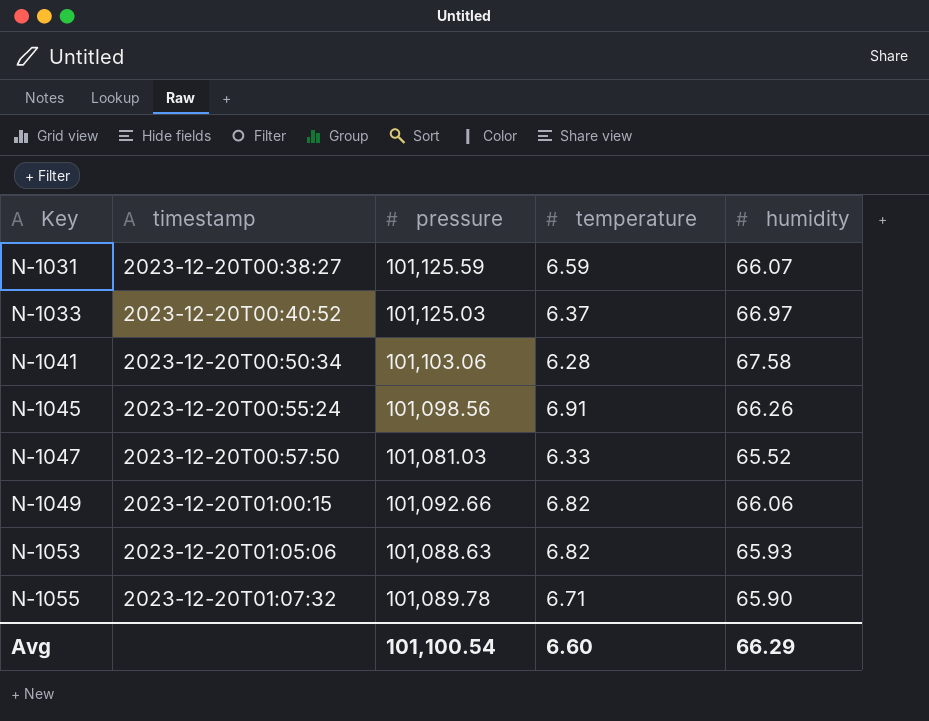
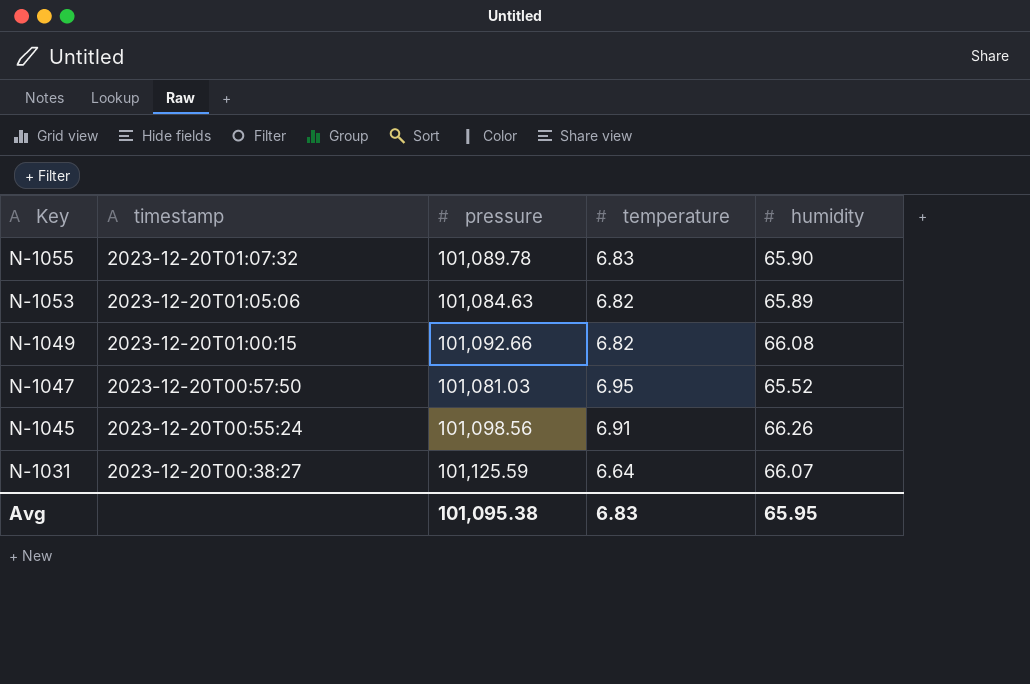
row order: Key ascending -> Key descending
row N-1033: 2023-12-20T00:40:52 | 101,125.03 | 6.37 | 66.97 -> none
row N-1041: 2023-12-20T00:50:34 | 101,103.06 | 6.28 | 67.58 -> none
N-1055 | temperature: 6.71 -> 6.83
N-1053 | pressure: 101,088.63 -> 101,084.63
N-1053 | humidity: 65.93 -> 65.89
N-1049 | humidity: 66.06 -> 66.08
N-1047 | temperature: 6.33 -> 6.95
N-1031 | temperature: 6.59 -> 6.64
Avg | pressure: 101,100.54 -> 101,095.38
Avg | temperature: 6.60 -> 6.83
Avg | humidity: 66.29 -> 65.95

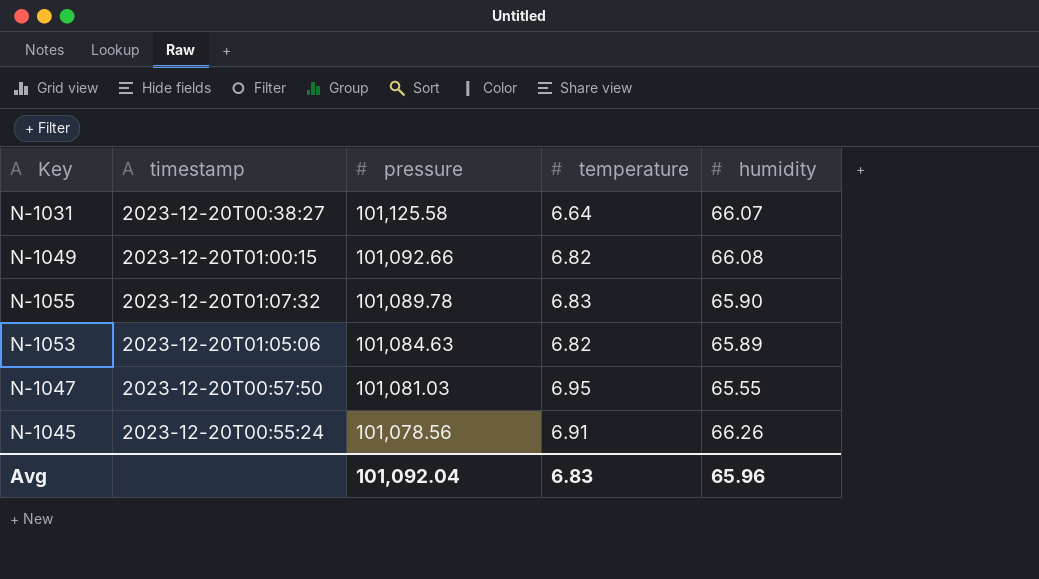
row order: Key descending -> pressure descending
N-1031 | pressure: 101,125.59 -> 101,125.58
N-1047 | humidity: 65.52 -> 65.55
N-1045 | pressure: 101,098.56 -> 101,078.56
Avg | pressure: 101,095.38 -> 101,092.04
Avg | humidity: 65.95 -> 65.96

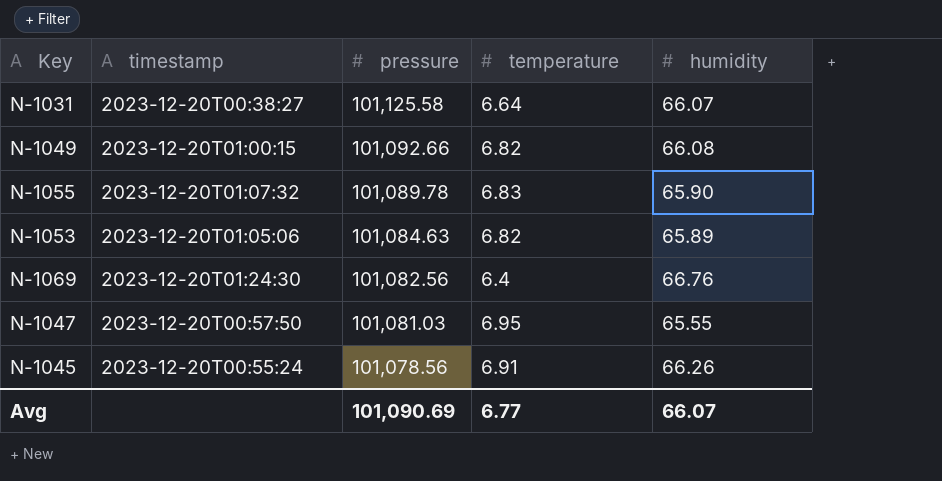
row N-1069: none -> 2023-12-20T01:24:30 | 101,082.56 | 6.4 | 66.76
Avg | pressure: 101,092.04 -> 101,090.69
Avg | temperature: 6.83 -> 6.77
Avg | humidity: 65.96 -> 66.07

